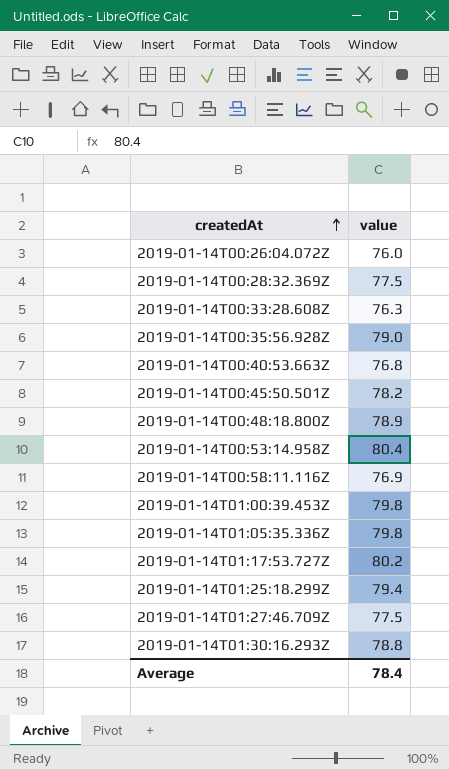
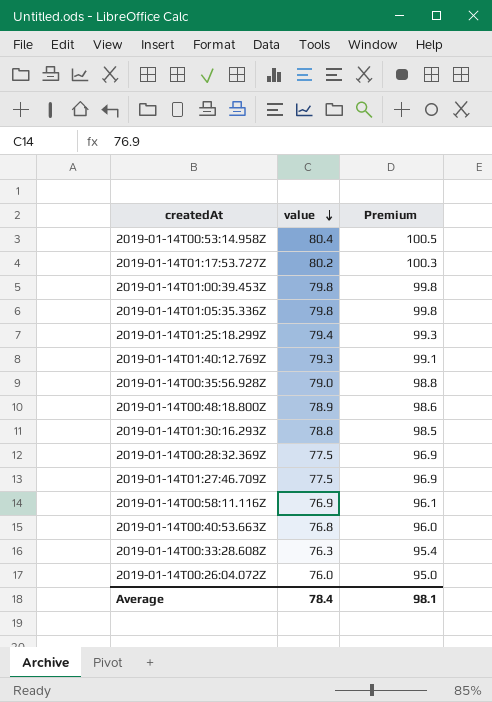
row order: createdAt ascending -> value descending
column Premium | formula: none -> [value] * 1.25
row 2019-01-14T00:45:50.501Z: 78.2 -> none
row 2019-01-14T01:40:12.769Z: none -> 79.3 | 99.1

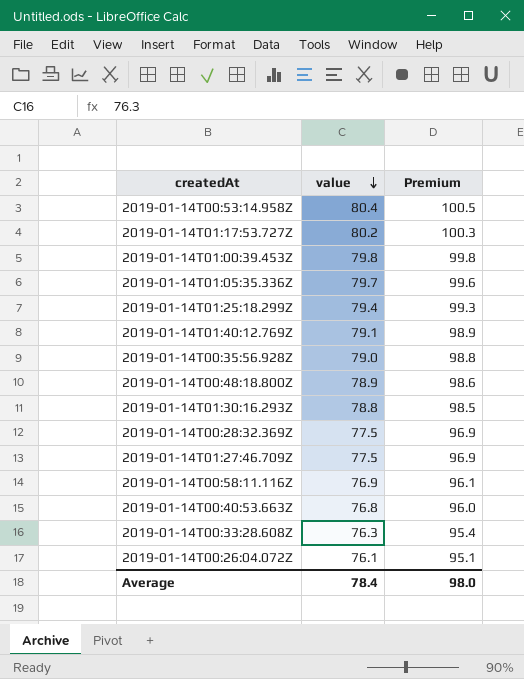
2019-01-14T01:05:35.336Z | value: 79.8 -> 79.7
2019-01-14T01:05:35.336Z | Premium: 99.8 -> 99.6
2019-01-14T01:40:12.769Z | value: 79.3 -> 79.1
2019-01-14T01:40:12.769Z | Premium: 99.1 -> 98.9
2019-01-14T00:26:04.072Z | value: 76.0 -> 76.1
2019-01-14T00:26:04.072Z | Premium: 95.0 -> 95.1
Average | Premium: 98.1 -> 98.0

